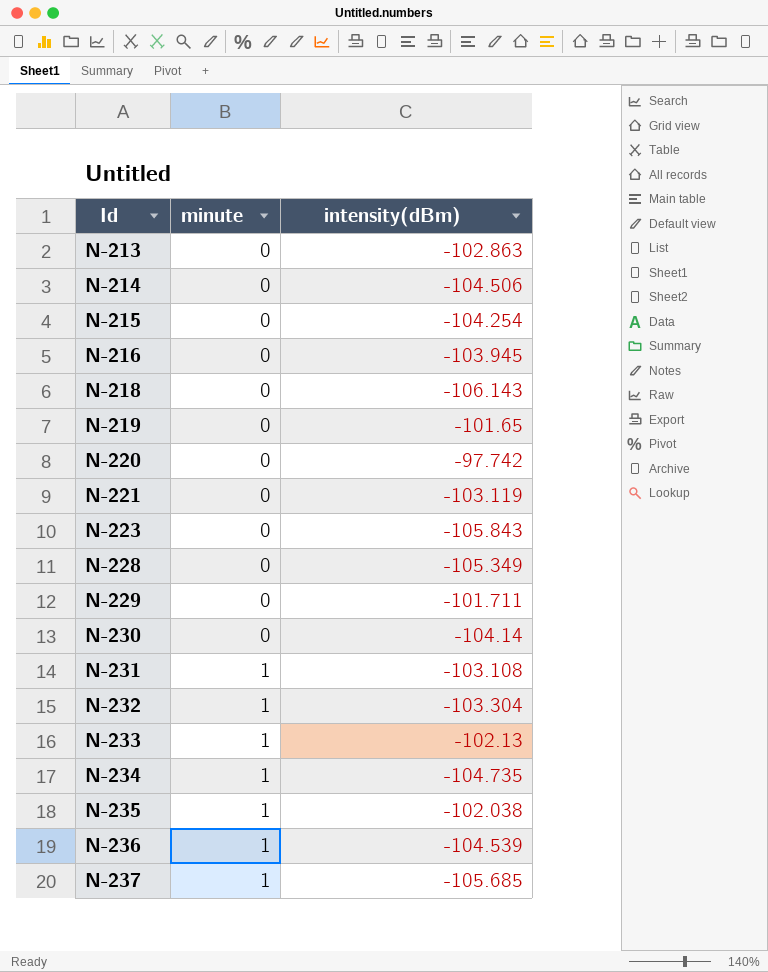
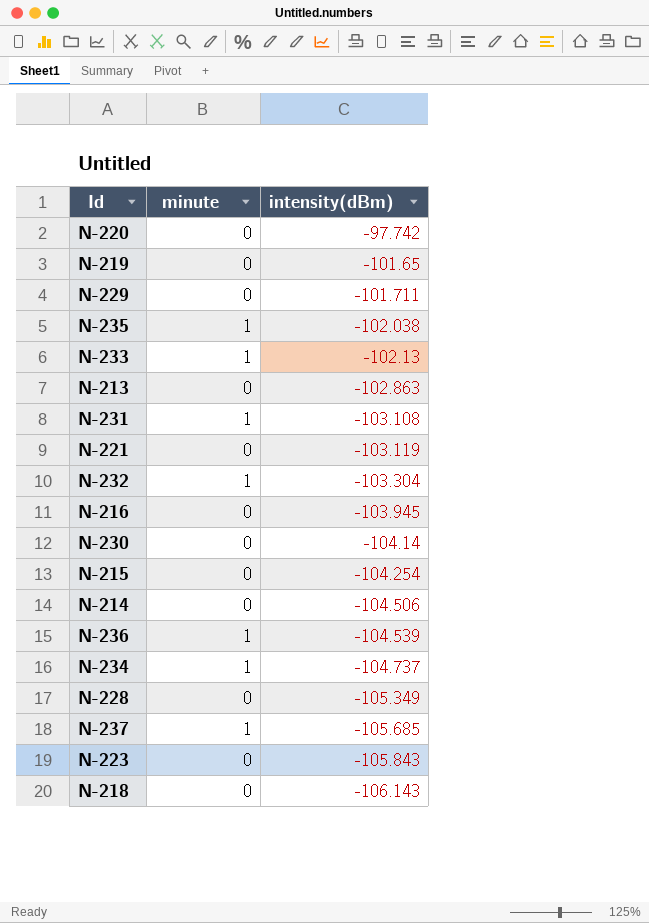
row order: Id ascending -> intensity(dBm) descending
N-234 | intensity(dBm): -104.735 -> -104.737

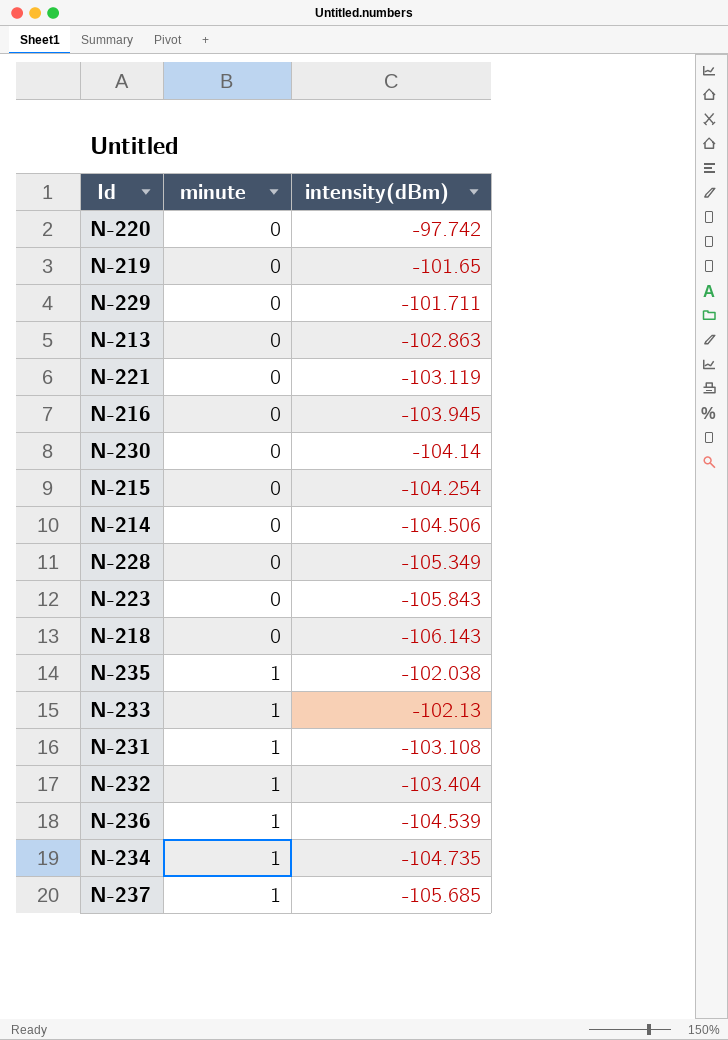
row order: intensity(dBm) descending -> minute ascending
N-232 | intensity(dBm): -103.304 -> -103.404
N-234 | intensity(dBm): -104.737 -> -104.735

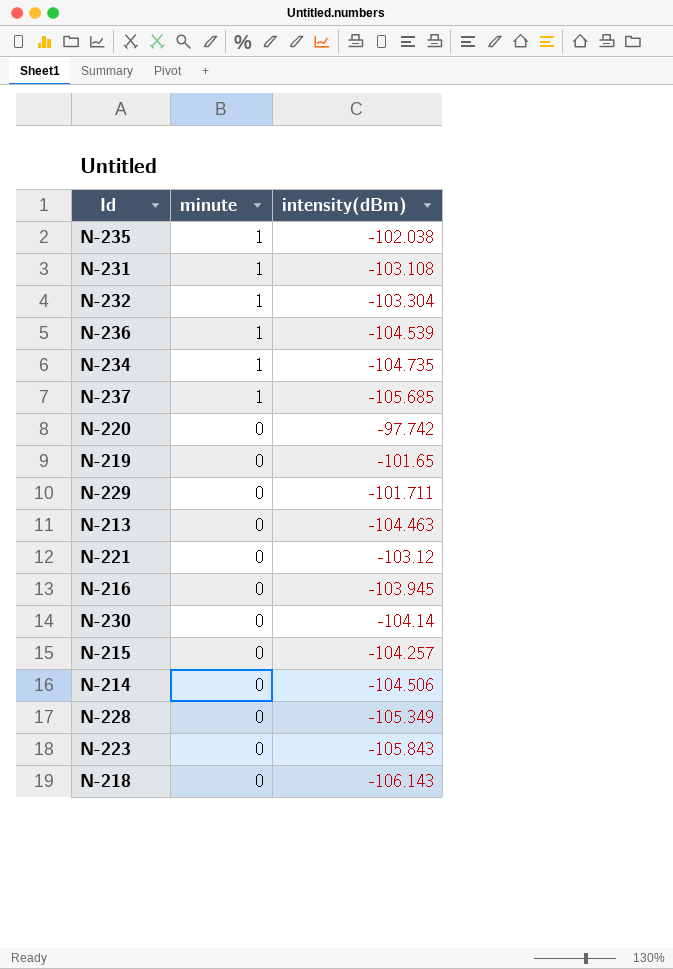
row order: minute ascending -> minute descending
row N-233: 1 | -102.13 -> none
N-232 | intensity(dBm): -103.404 -> -103.304
N-213 | intensity(dBm): -102.863 -> -104.463
N-221 | intensity(dBm): -103.119 -> -103.12
N-215 | intensity(dBm): -104.254 -> -104.257

